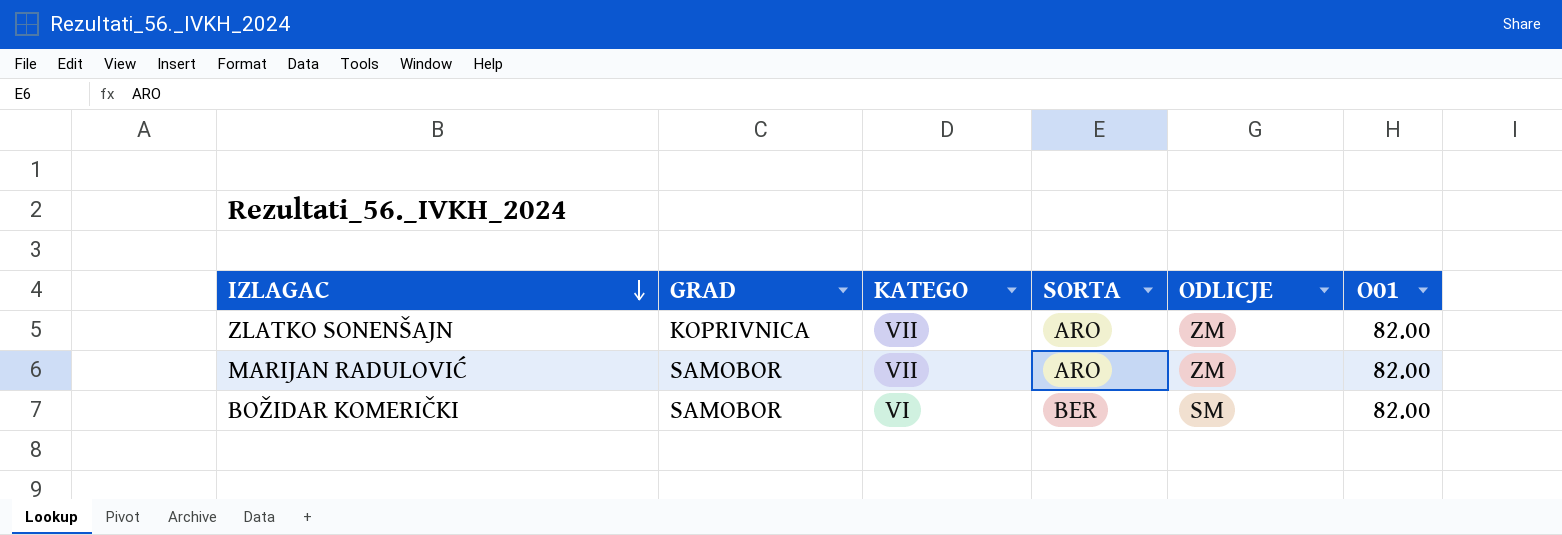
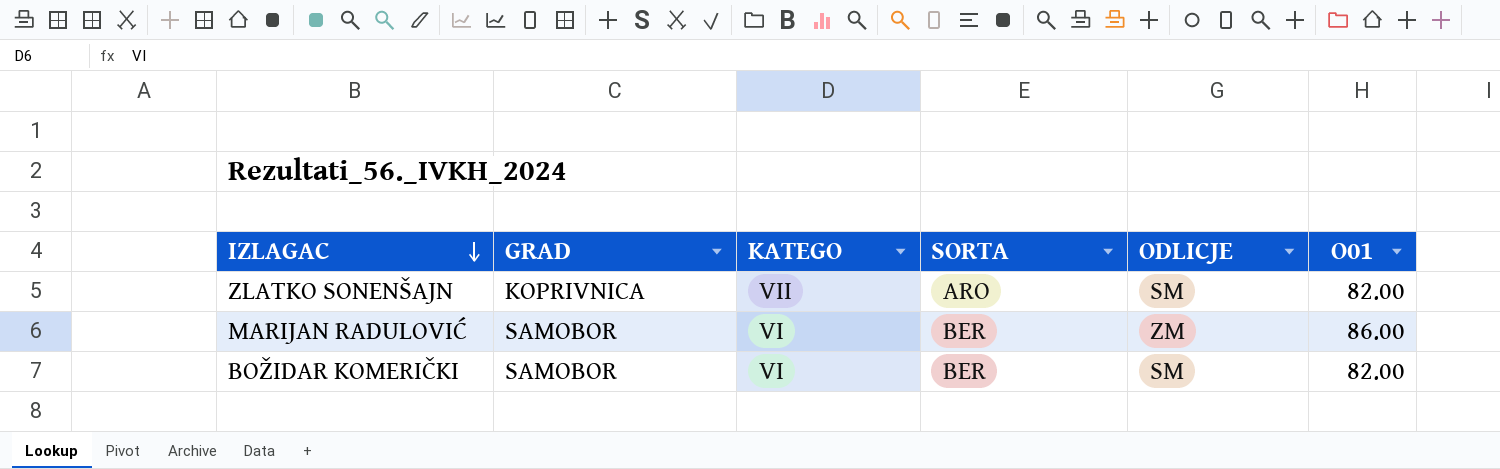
ZLATKO SONENŠAJN | ODLICJE: ZM -> SM
MARIJAN RADULOVIĆ | KATEGO: VII -> VI
MARIJAN RADULOVIĆ | SORTA: ARO -> BER
MARIJAN RADULOVIĆ | O01: 82.00 -> 86.00

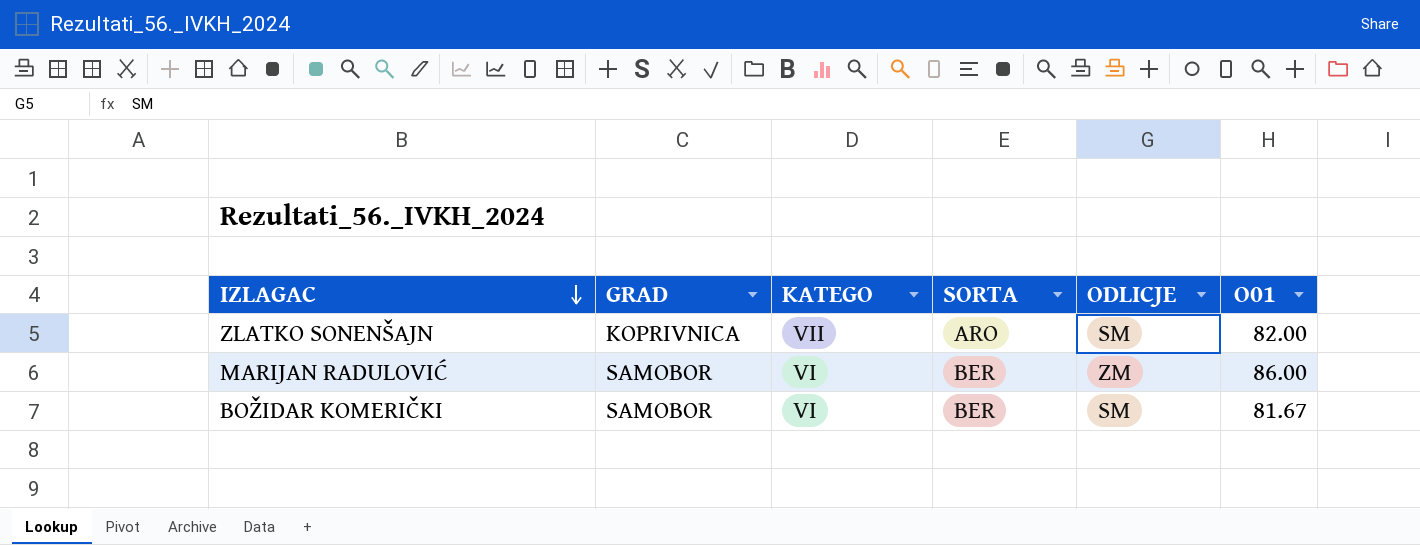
BOŽIDAR KOMERIČKI | O01: 82.00 -> 81.67

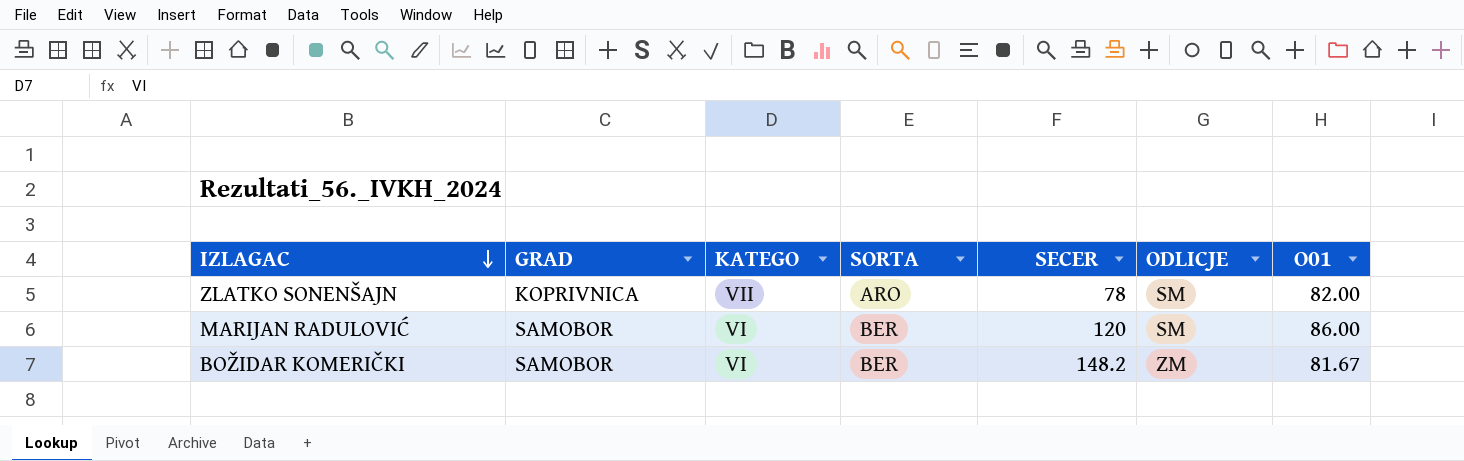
column SECER | position: none -> 5
MARIJAN RADULOVIĆ | ODLICJE: ZM -> SM
BOŽIDAR KOMERIČKI | ODLICJE: SM -> ZM

